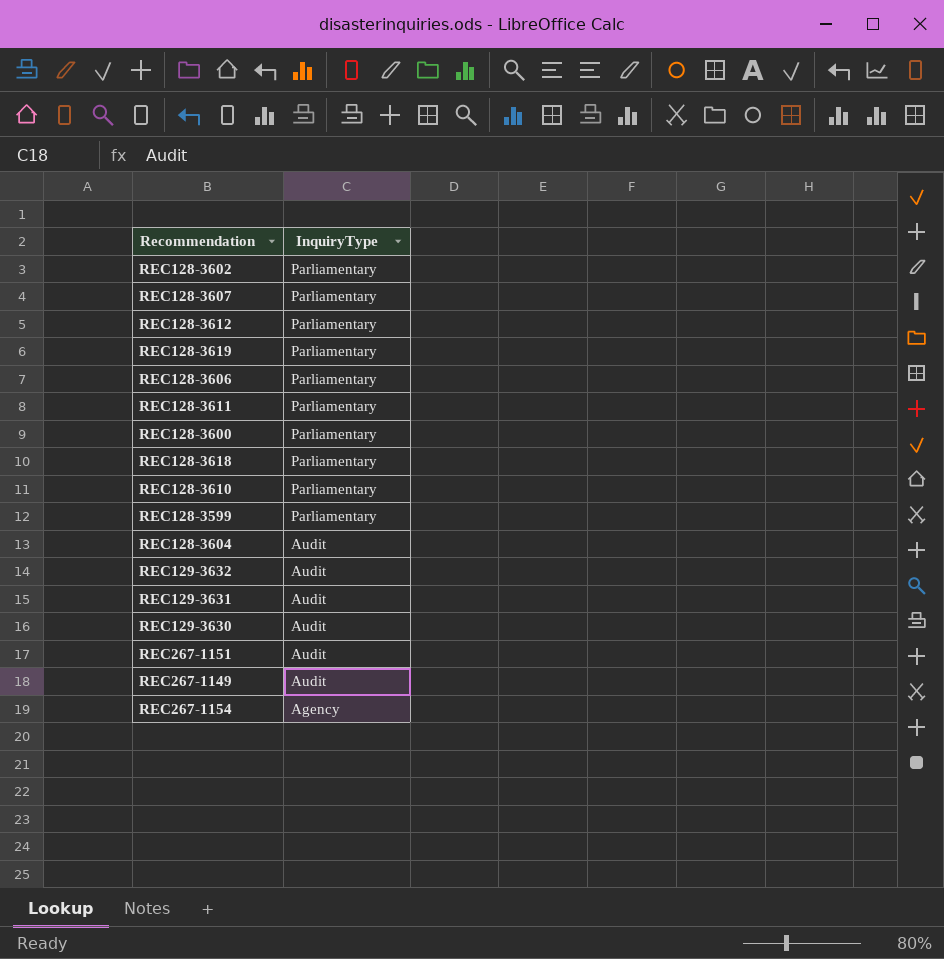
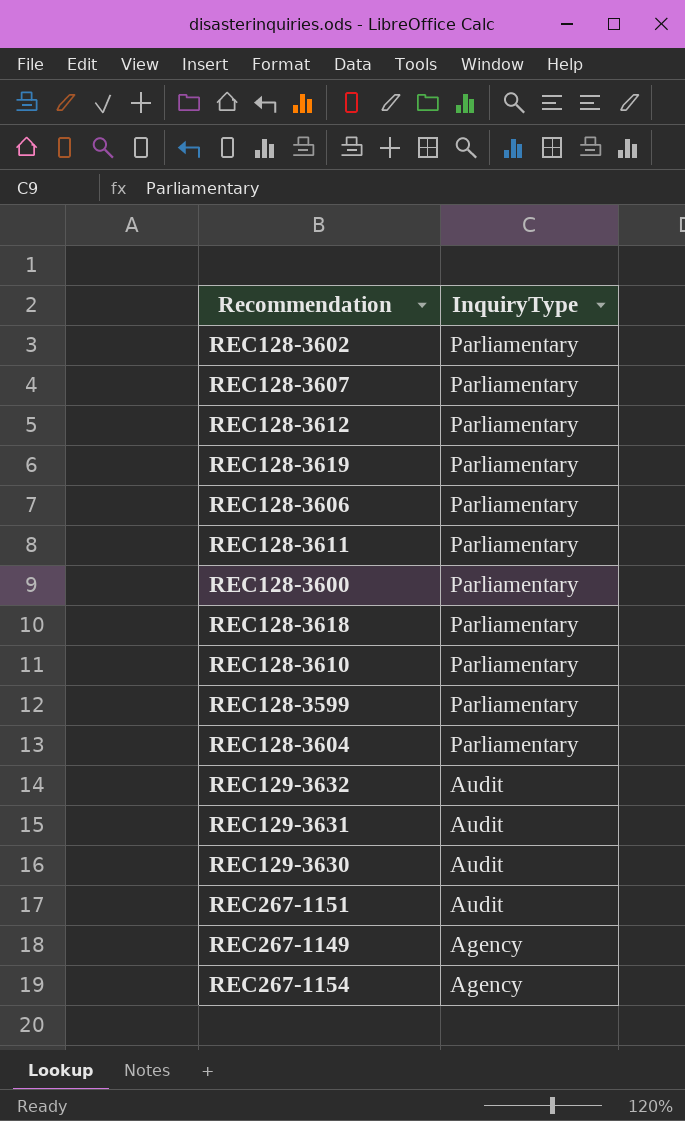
REC128-3604 | InquiryType: Audit -> Parliamentary
REC267-1149 | InquiryType: Audit -> Agency

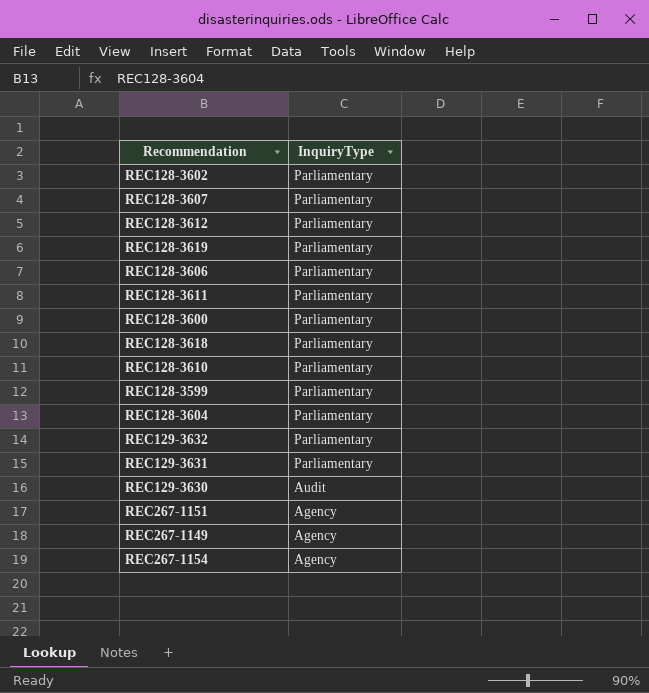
REC129-3632 | InquiryType: Audit -> Parliamentary
REC129-3631 | InquiryType: Audit -> Parliamentary
REC267-1151 | InquiryType: Audit -> Agency

